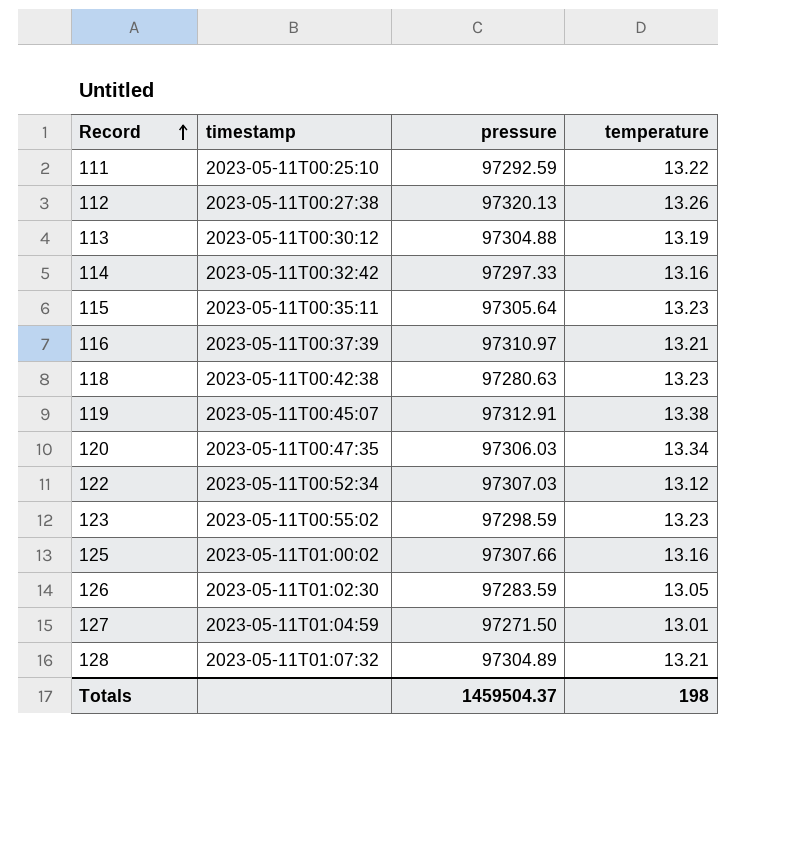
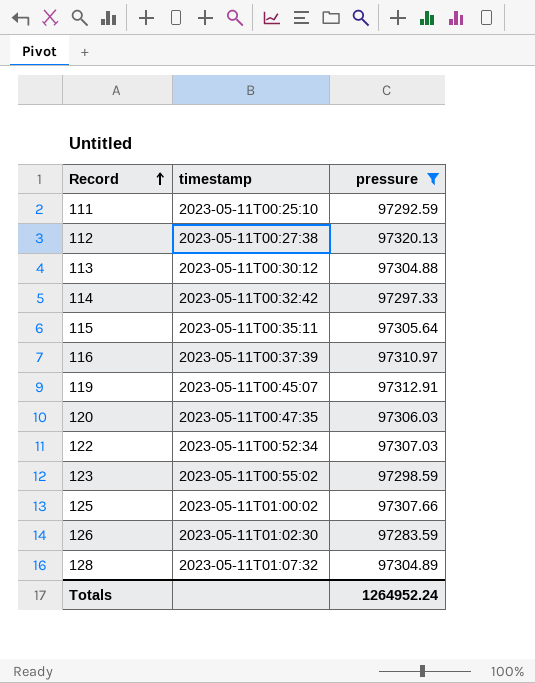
filter: none -> pressure >= 97283.59
column temperature | position: 4 -> none
Totals | pressure: 1459504.37 -> 1264952.24

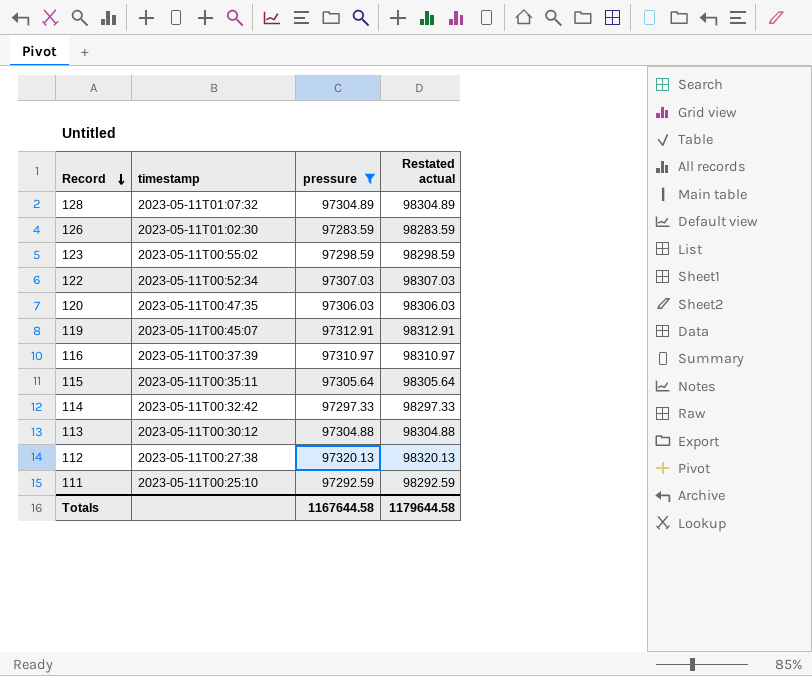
row order: Record ascending -> Record descending
column Restated actual | formula: none -> [pressure] + 1000
row 125: 2023-05-11T01:00:02 | 97307.66 -> none
Totals | pressure: 1264952.24 -> 1167644.58

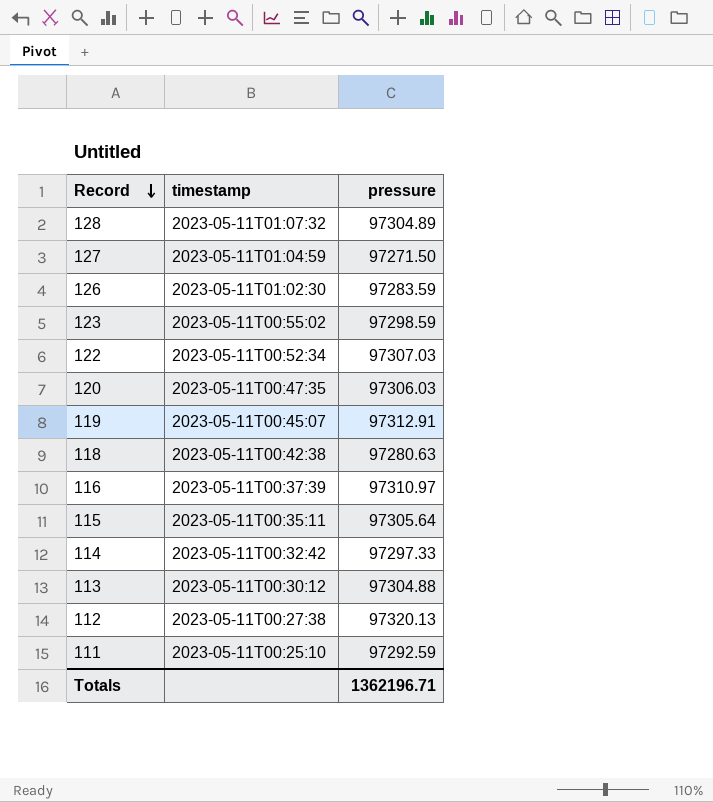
filter: pressure >= 97283.59 -> none
column Restated actual | formula: [pressure] + 1000 -> none
Totals | pressure: 1167644.58 -> 1362196.71

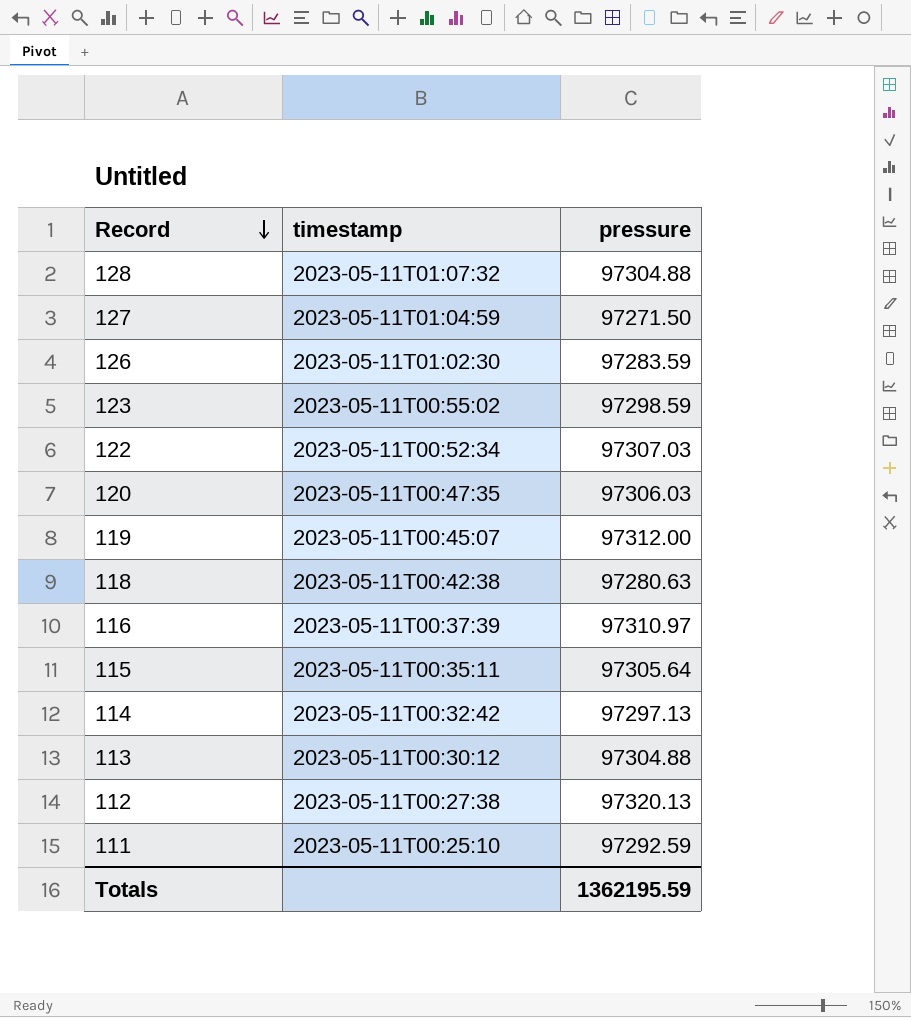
128 | pressure: 97304.89 -> 97304.88
119 | pressure: 97312.91 -> 97312.00
114 | pressure: 97297.33 -> 97297.13
Totals | pressure: 1362196.71 -> 1362195.59

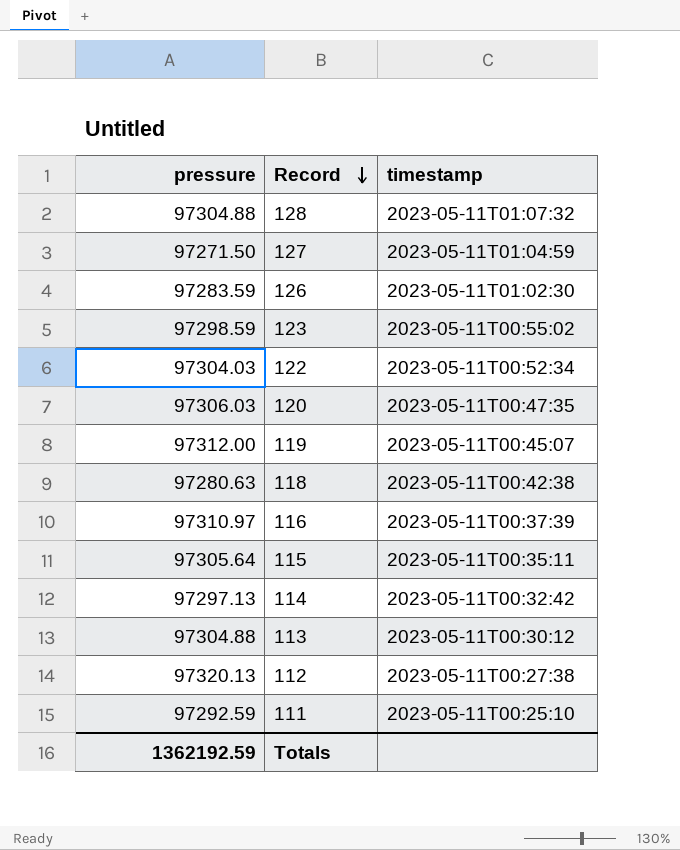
column pressure | position: 3 -> 1
122 | pressure: 97307.03 -> 97304.03
Totals | pressure: 1362195.59 -> 1362192.59

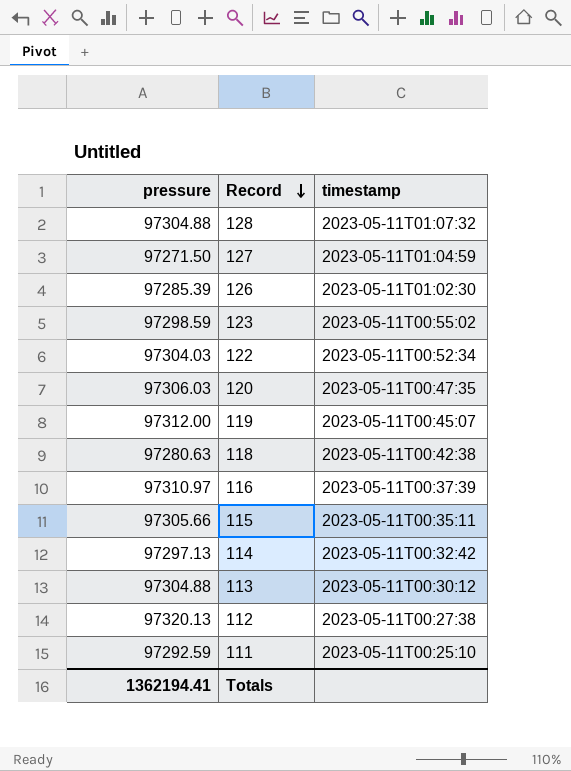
126 | pressure: 97283.59 -> 97285.39
115 | pressure: 97305.64 -> 97305.66
Totals | pressure: 1362192.59 -> 1362194.41

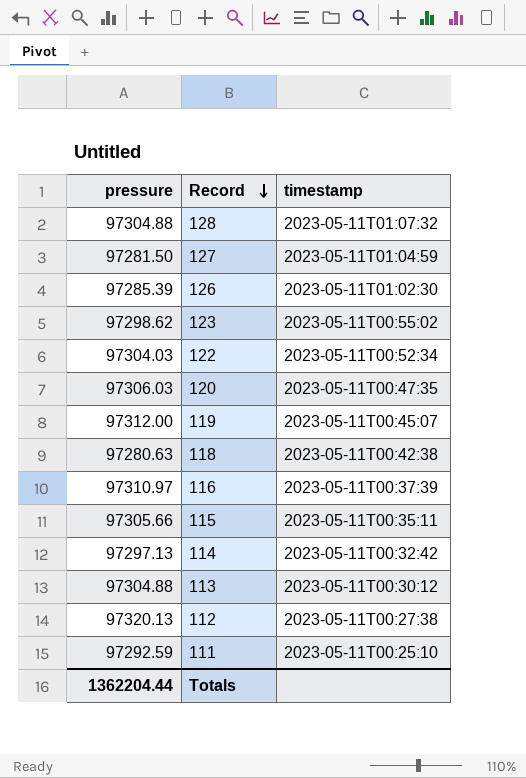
127 | pressure: 97271.50 -> 97281.50
123 | pressure: 97298.59 -> 97298.62
Totals | pressure: 1362194.41 -> 1362204.44

